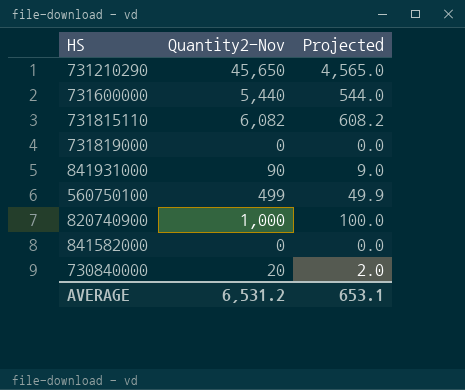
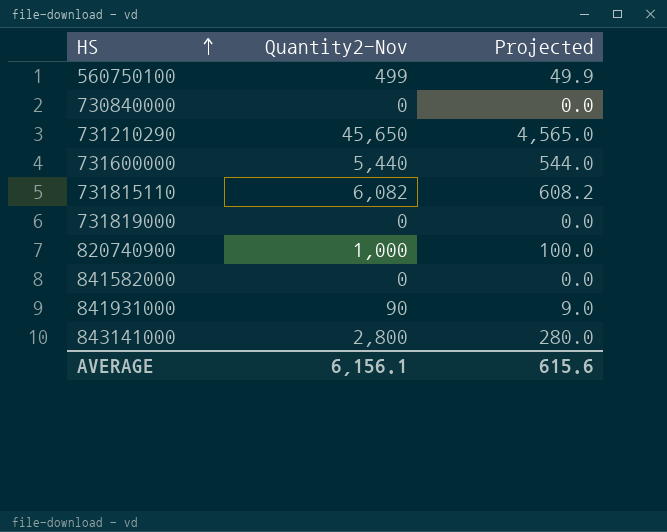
row order: none -> HS ascending
730840000 | Quantity2-Nov: 20 -> 0
730840000 | Projected: 2.0 -> 0.0
row 843141000: none -> 2,800 | 280.0
AVERAGE | Quantity2-Nov: 6,531.2 -> 6,156.1
AVERAGE | Projected: 653.1 -> 615.6

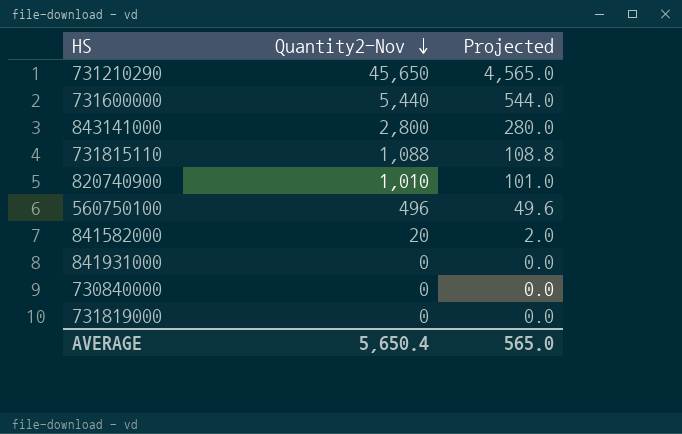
row order: HS ascending -> Quantity2-Nov descending
731815110 | Quantity2-Nov: 6,082 -> 1,088
731815110 | Projected: 608.2 -> 108.8
820740900 | Quantity2-Nov: 1,000 -> 1,010
820740900 | Projected: 100.0 -> 101.0
560750100 | Quantity2-Nov: 499 -> 496
560750100 | Projected: 49.9 -> 49.6
841582000 | Quantity2-Nov: 0 -> 20
841582000 | Projected: 0.0 -> 2.0
841931000 | Quantity2-Nov: 90 -> 0
841931000 | Projected: 9.0 -> 0.0
AVERAGE | Quantity2-Nov: 6,156.1 -> 5,650.4
AVERAGE | Projected: 615.6 -> 565.0

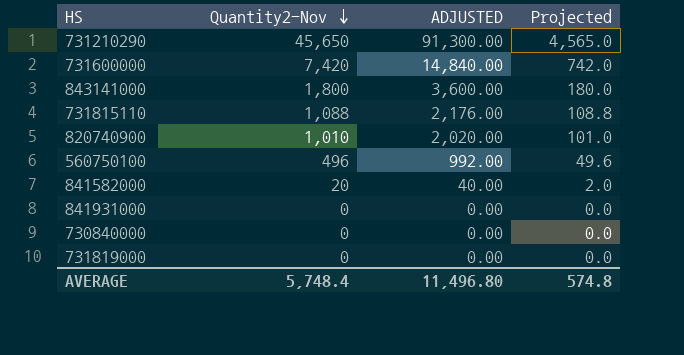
column ADJUSTED | formula: none -> [Quantity2-Nov] * 2
731600000 | Quantity2-Nov: 5,440 -> 7,420
731600000 | Projected: 544.0 -> 742.0
843141000 | Quantity2-Nov: 2,800 -> 1,800
843141000 | Projected: 280.0 -> 180.0
AVERAGE | Quantity2-Nov: 5,650.4 -> 5,748.4
AVERAGE | Projected: 565.0 -> 574.8

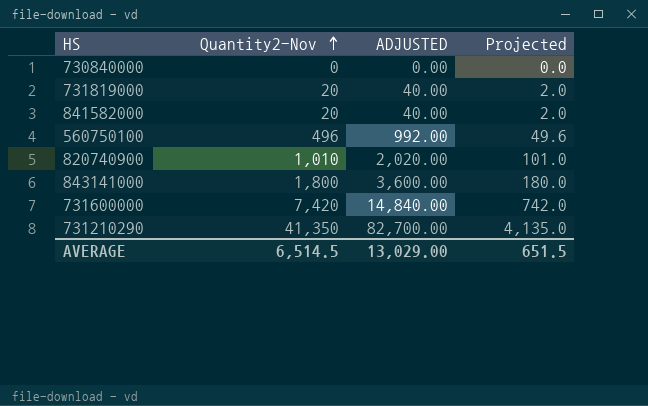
row order: Quantity2-Nov descending -> Quantity2-Nov ascending
row 731815110: 1,088 | 2,176.00 | 108.8 -> none
row 841931000: 0 | 0.00 | 0.0 -> none
731819000 | Quantity2-Nov: 0 -> 20
731819000 | ADJUSTED: 0.00 -> 40.00
731819000 | Projected: 0.0 -> 2.0
731210290 | Quantity2-Nov: 45,650 -> 41,350
731210290 | ADJUSTED: 91,300.00 -> 82,700.00
731210290 | Projected: 4,565.0 -> 4,135.0
AVERAGE | Quantity2-Nov: 5,748.4 -> 6,514.5
AVERAGE | ADJUSTED: 11,496.80 -> 13,029.00
AVERAGE | Projected: 574.8 -> 651.5

